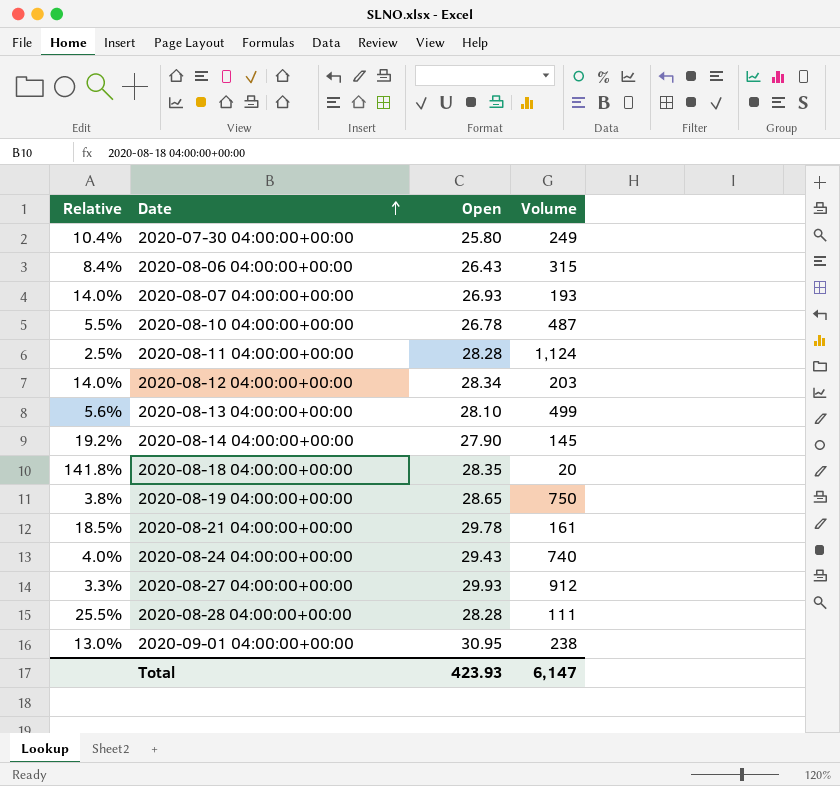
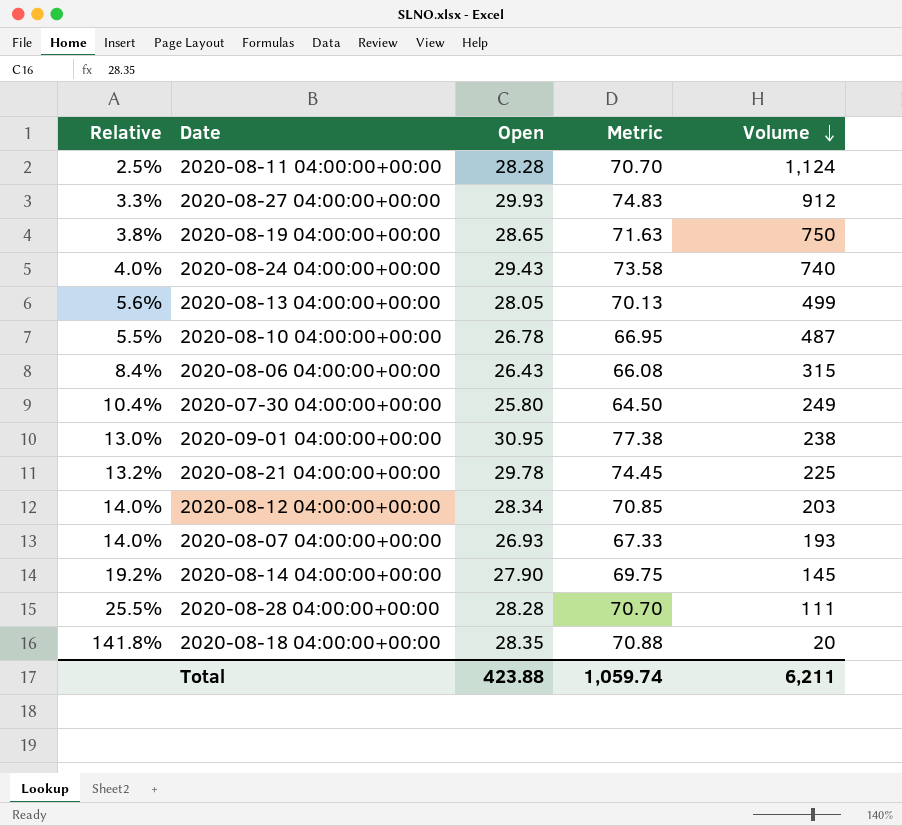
row order: Date ascending -> Volume descending
column Metric | formula: none -> [Open] * 2.5
2020-08-13 04:00:00+00:00 | Open: 28.10 -> 28.05
2020-08-21 04:00:00+00:00 | Relative: 18.5% -> 13.2%
2020-08-21 04:00:00+00:00 | Volume: 161 -> 225
Total | Open: 423.93 -> 423.88
Total | Volume: 6,147 -> 6,211

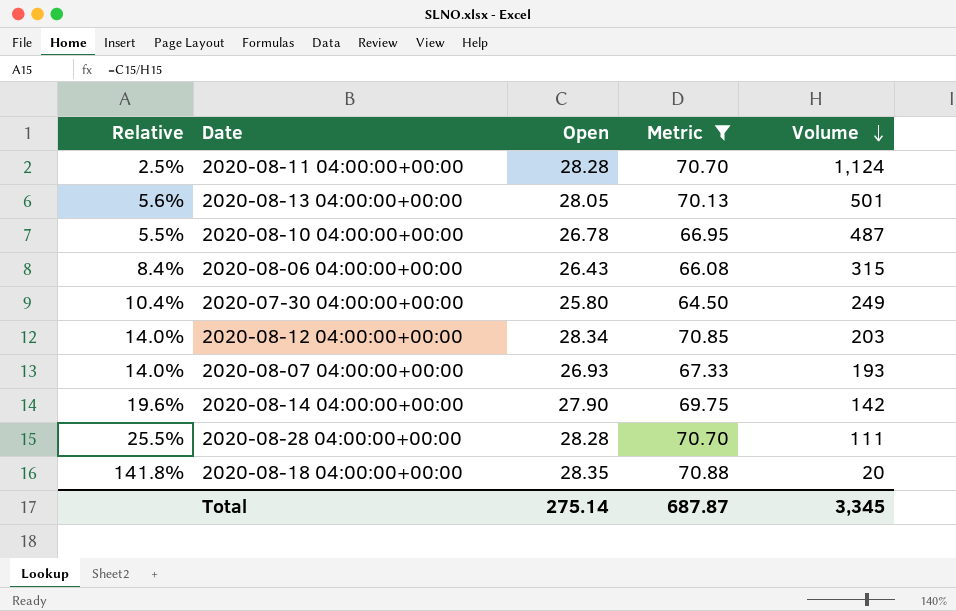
filter: none -> Metric <= 70.88
2020-08-13 04:00:00+00:00 | Volume: 499 -> 501
2020-08-14 04:00:00+00:00 | Relative: 19.2% -> 19.6%
2020-08-14 04:00:00+00:00 | Volume: 145 -> 142
Total | Open: 423.88 -> 275.14
Total | Metric: 1,059.74 -> 687.87
Total | Volume: 6,211 -> 3,345

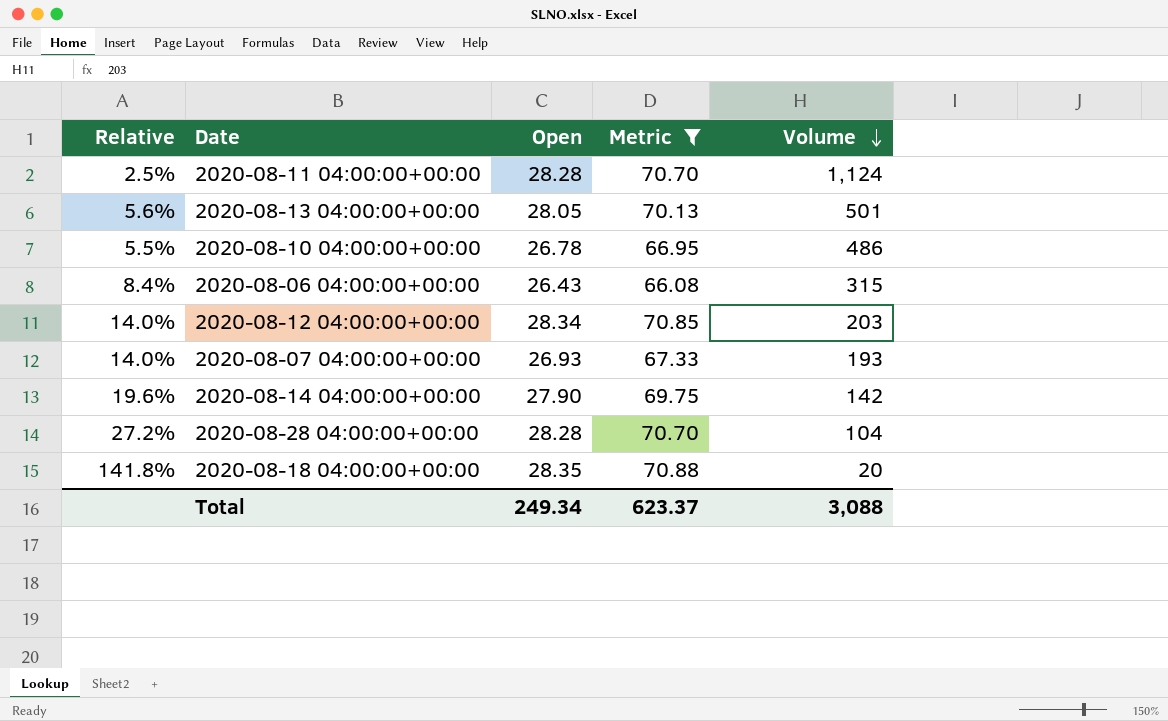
row 2020-07-30 04:00:00+00:00: 10.4% | 25.80 | 64.50 | 249 -> none
2020-08-10 04:00:00+00:00 | Volume: 487 -> 486
2020-08-28 04:00:00+00:00 | Relative: 25.5% -> 27.2%
2020-08-28 04:00:00+00:00 | Volume: 111 -> 104
Total | Open: 275.14 -> 249.34
Total | Metric: 687.87 -> 623.37
Total | Volume: 3,345 -> 3,088

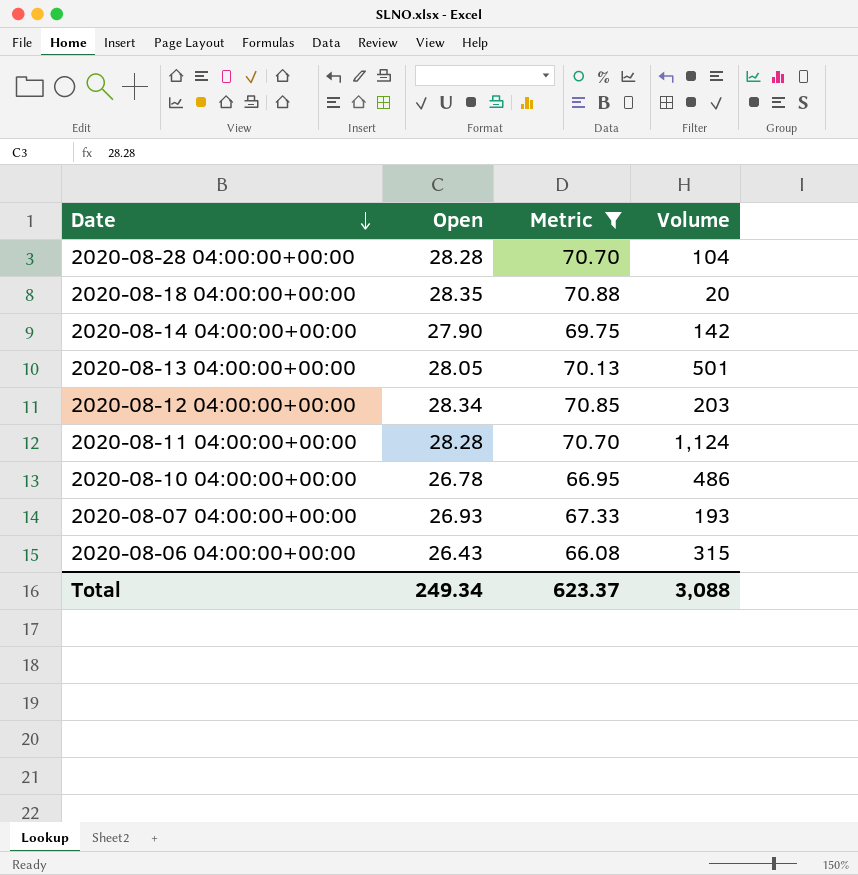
row order: Volume descending -> Date descending
column Relative | formula: [Open] / [Volume] -> none

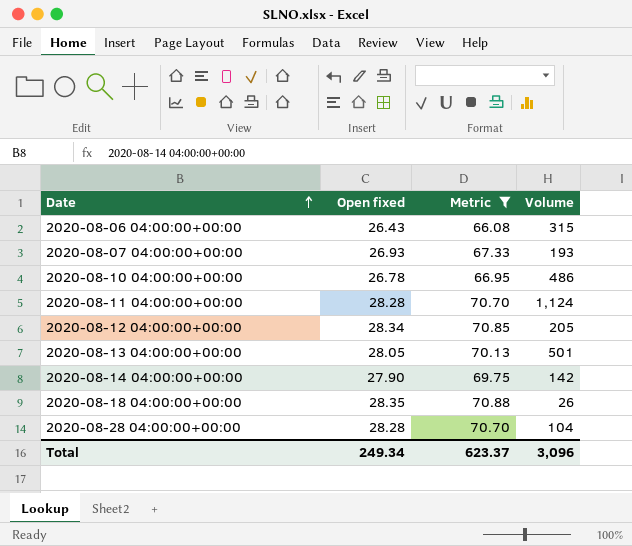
row order: Date descending -> Date ascending
column name: Open -> Open fixed
2020-08-12 04:00:00+00:00 | Volume: 203 -> 205
2020-08-18 04:00:00+00:00 | Volume: 20 -> 26
Total | Volume: 3,088 -> 3,096

